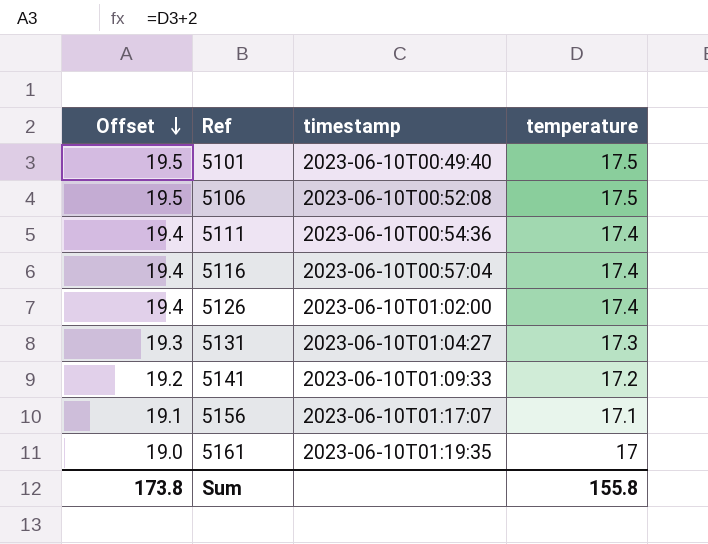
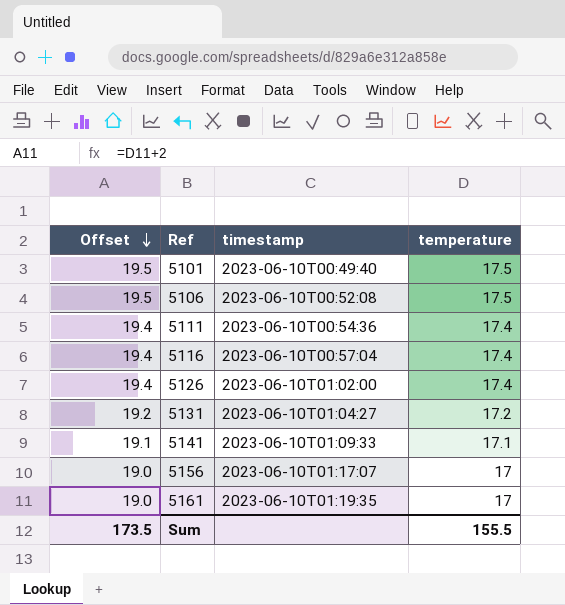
5131 | Offset: 19.3 -> 19.2
5131 | temperature: 17.3 -> 17.2
5141 | Offset: 19.2 -> 19.1
5141 | temperature: 17.2 -> 17.1
5156 | Offset: 19.1 -> 19.0
5156 | temperature: 17.1 -> 17
Sum | Offset: 173.8 -> 173.5
Sum | temperature: 155.8 -> 155.5

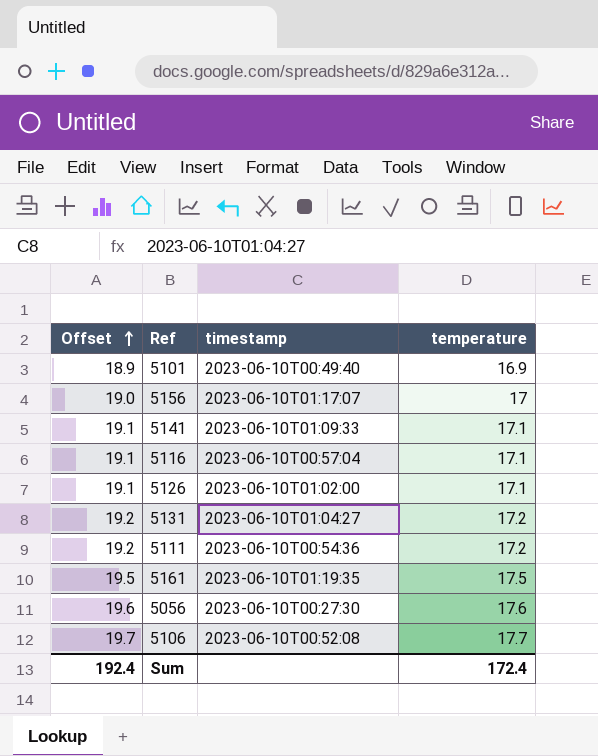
row order: Offset descending -> Offset ascending
5101 | Offset: 19.5 -> 18.9
5101 | temperature: 17.5 -> 16.9
5116 | Offset: 19.4 -> 19.1
5116 | temperature: 17.4 -> 17.1
5126 | Offset: 19.4 -> 19.1
5126 | temperature: 17.4 -> 17.1
5111 | Offset: 19.4 -> 19.2
5111 | temperature: 17.4 -> 17.2
5161 | Offset: 19.0 -> 19.5
5161 | temperature: 17 -> 17.5
row 5056: none -> 19.6 | 2023-06-10T00:27:30 | 17.6
5106 | Offset: 19.5 -> 19.7
5106 | temperature: 17.5 -> 17.7
Sum | Offset: 173.5 -> 192.4
Sum | temperature: 155.5 -> 172.4

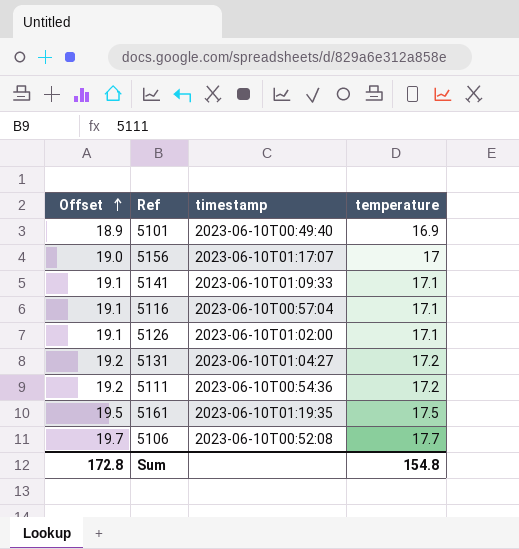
row 5056: 19.6 | 2023-06-10T00:27:30 | 17.6 -> none
Sum | Offset: 192.4 -> 172.8
Sum | temperature: 172.4 -> 154.8

